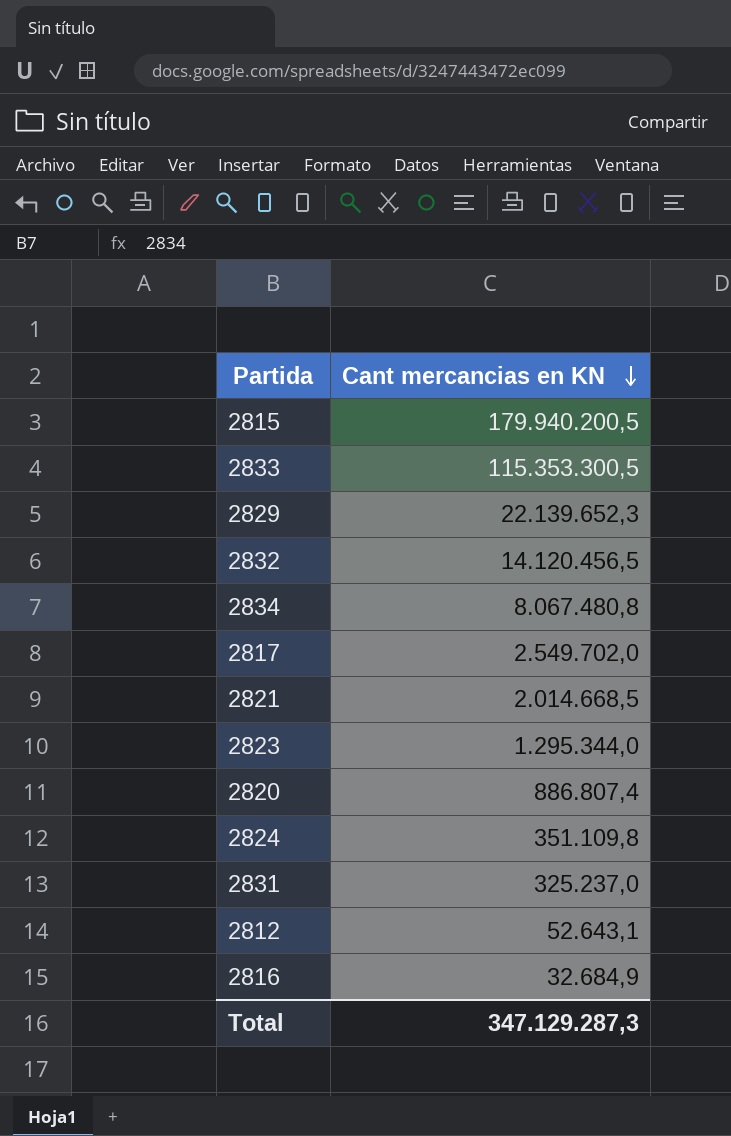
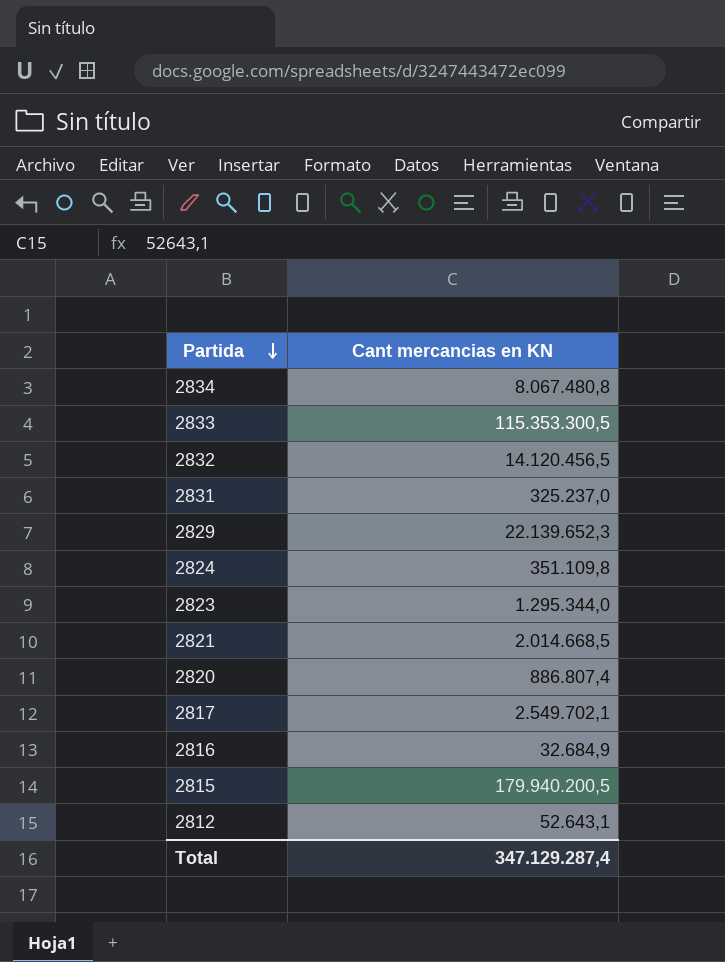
row order: Cant mercancias en KN descending -> Partida descending
2817 | Cant mercancias en KN: 2.549.702,0 -> 2.549.702,1
Total | Cant mercancias en KN: 347.129.287,3 -> 347.129.287,4

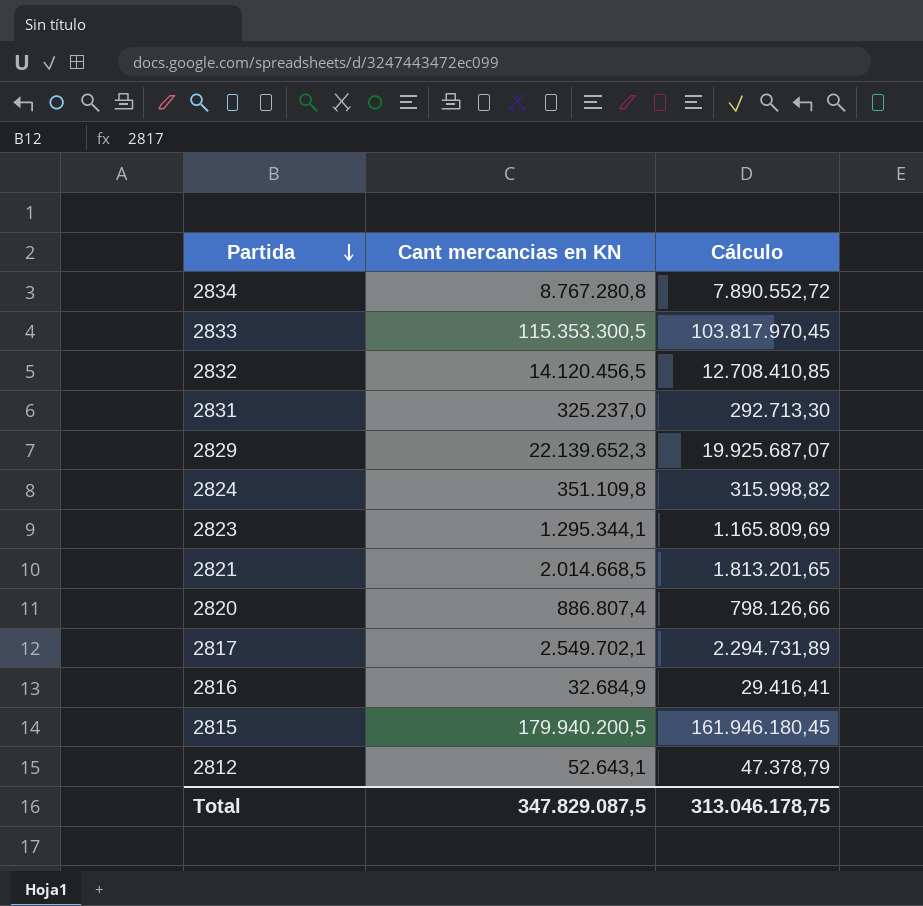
column Cálculo | formula: none -> [Cant mercancias en KN] * 0,9
2834 | Cant mercancias en KN: 8.067.480,8 -> 8.767.280,8
2823 | Cant mercancias en KN: 1.295.344,0 -> 1.295.344,1
Total | Cant mercancias en KN: 347.129.287,4 -> 347.829.087,5

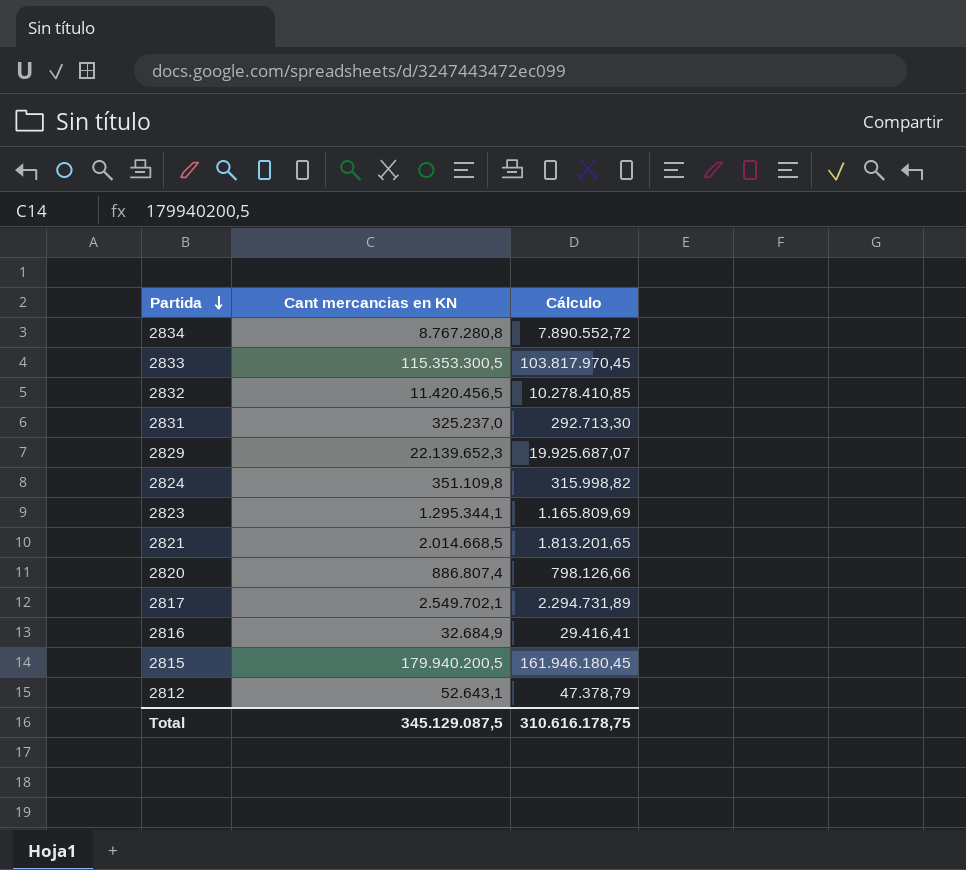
2832 | Cant mercancias en KN: 14.120.456,5 -> 11.420.456,5
2832 | Cálculo: 12.708.410,85 -> 10.278.410,85
Total | Cant mercancias en KN: 347.829.087,5 -> 345.129.087,5
Total | Cálculo: 313.046.178,75 -> 310.616.178,75

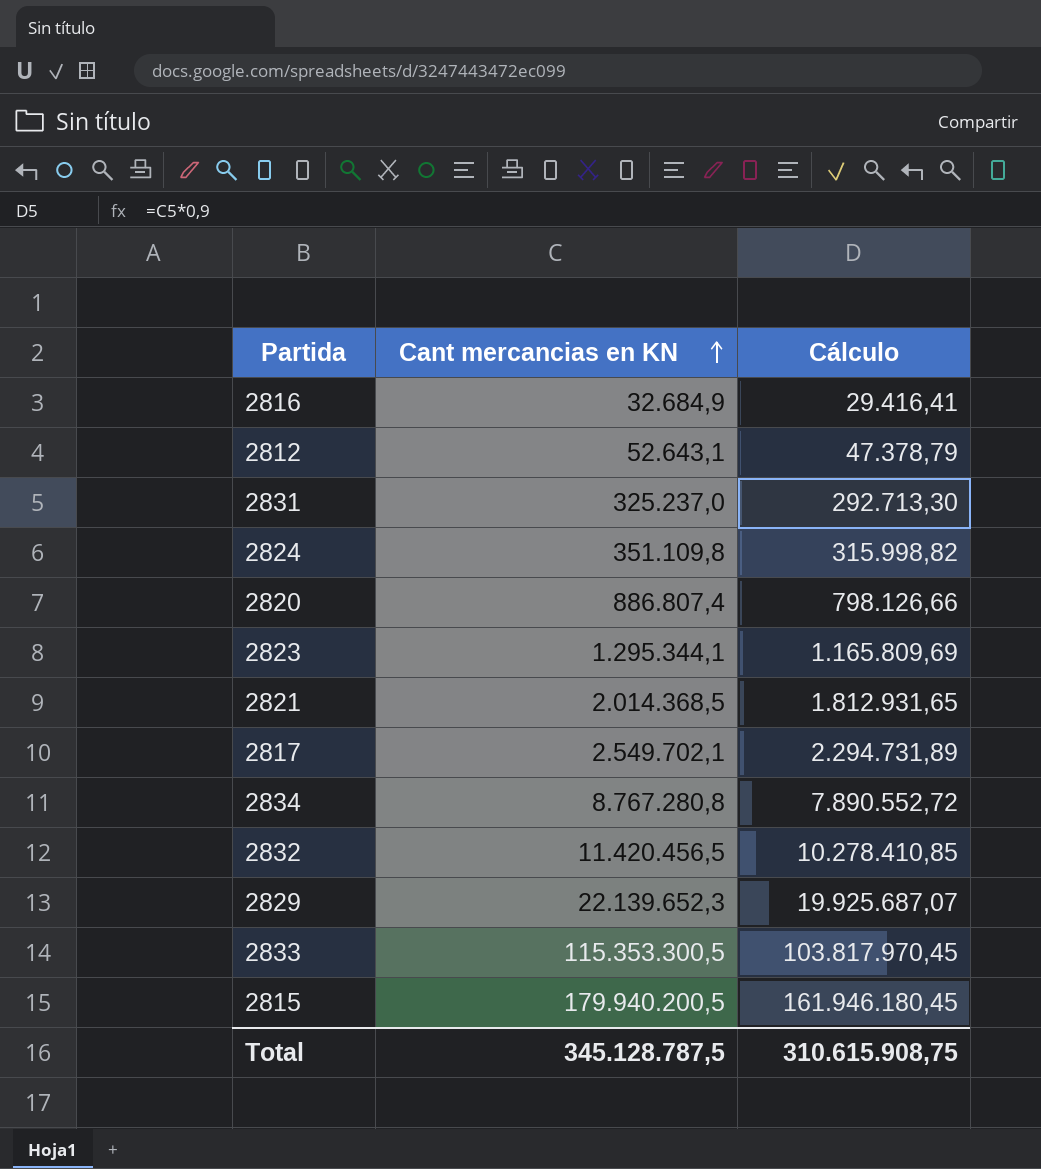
row order: Partida descending -> Cant mercancias en KN ascending
2821 | Cant mercancias en KN: 2.014.668,5 -> 2.014.368,5
2821 | Cálculo: 1.813.201,65 -> 1.812.931,65
Total | Cant mercancias en KN: 345.129.087,5 -> 345.128.787,5
Total | Cálculo: 310.616.178,75 -> 310.615.908,75

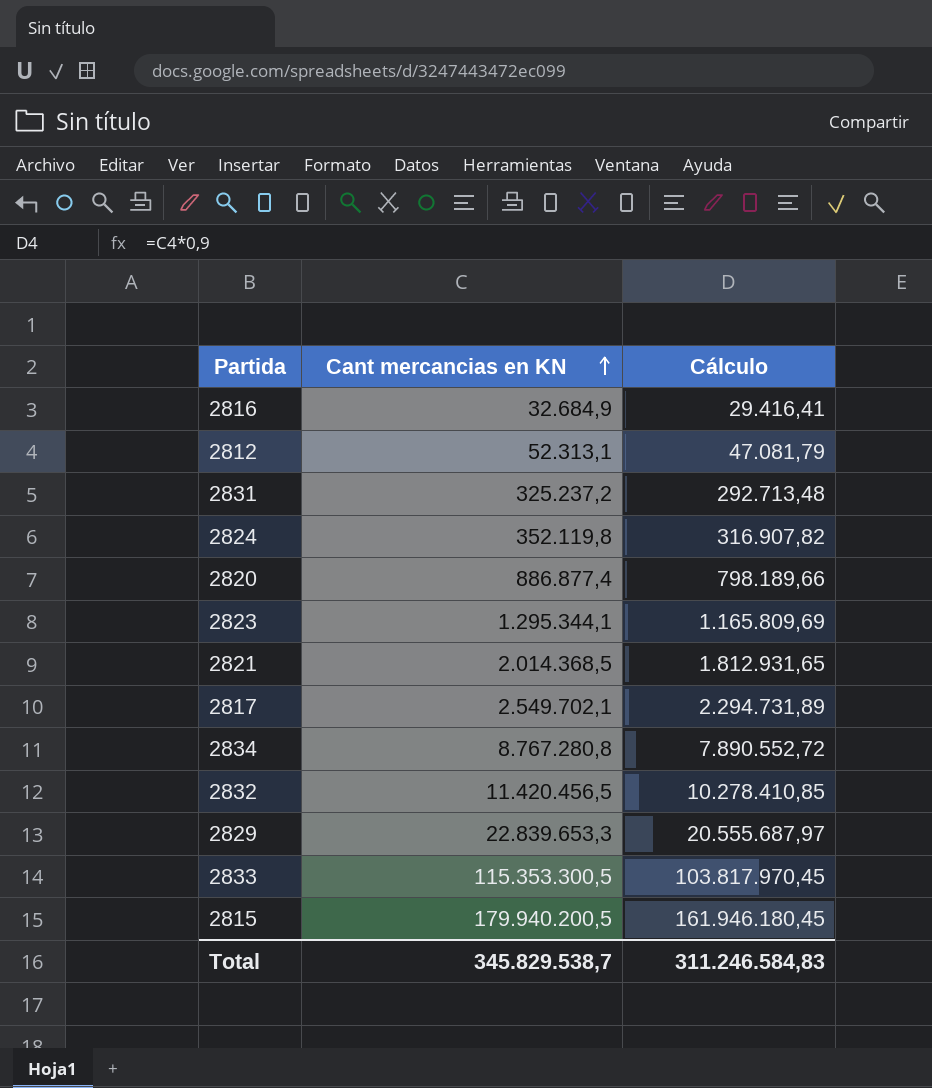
2812 | Cant mercancias en KN: 52.643,1 -> 52.313,1
2812 | Cálculo: 47.378,79 -> 47.081,79
2831 | Cant mercancias en KN: 325.237,0 -> 325.237,2
2831 | Cálculo: 292.713,30 -> 292.713,48
2824 | Cant mercancias en KN: 351.109,8 -> 352.119,8
2824 | Cálculo: 315.998,82 -> 316.907,82
2820 | Cant mercancias en KN: 886.807,4 -> 886.877,4
2820 | Cálculo: 798.126,66 -> 798.189,66
2829 | Cant mercancias en KN: 22.139.652,3 -> 22.839.653,3
2829 | Cálculo: 19.925.687,07 -> 20.555.687,97
Total | Cant mercancias en KN: 345.128.787,5 -> 345.829.538,7
Total | Cálculo: 310.615.908,75 -> 311.246.584,83

